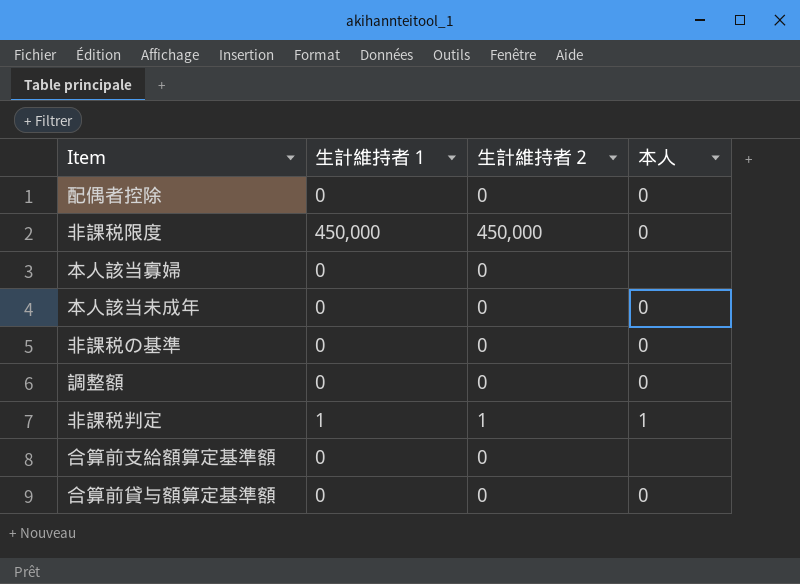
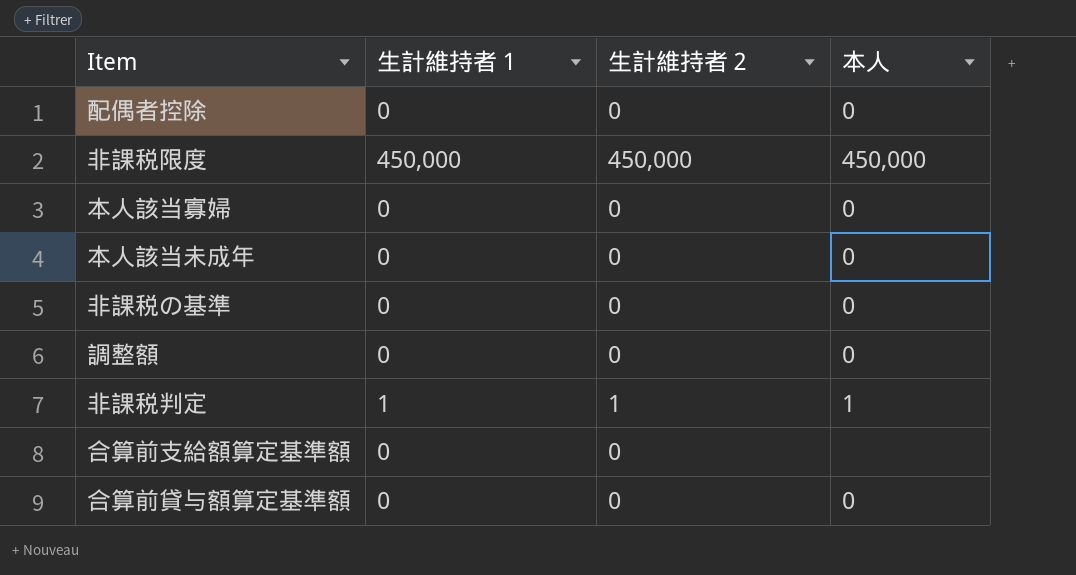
非課税限度 | 本人: 0 -> 450,000
本人該当寡婦 | 本人: none -> 0

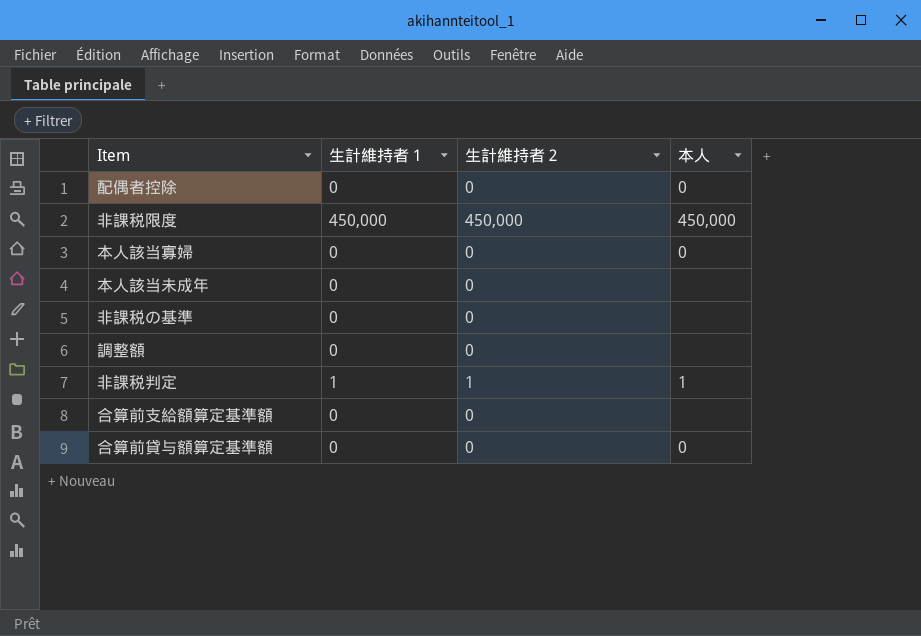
本人該当未成年 | 本人: 0 -> none
非課税の基準 | 本人: 0 -> none
調整額 | 本人: 0 -> none

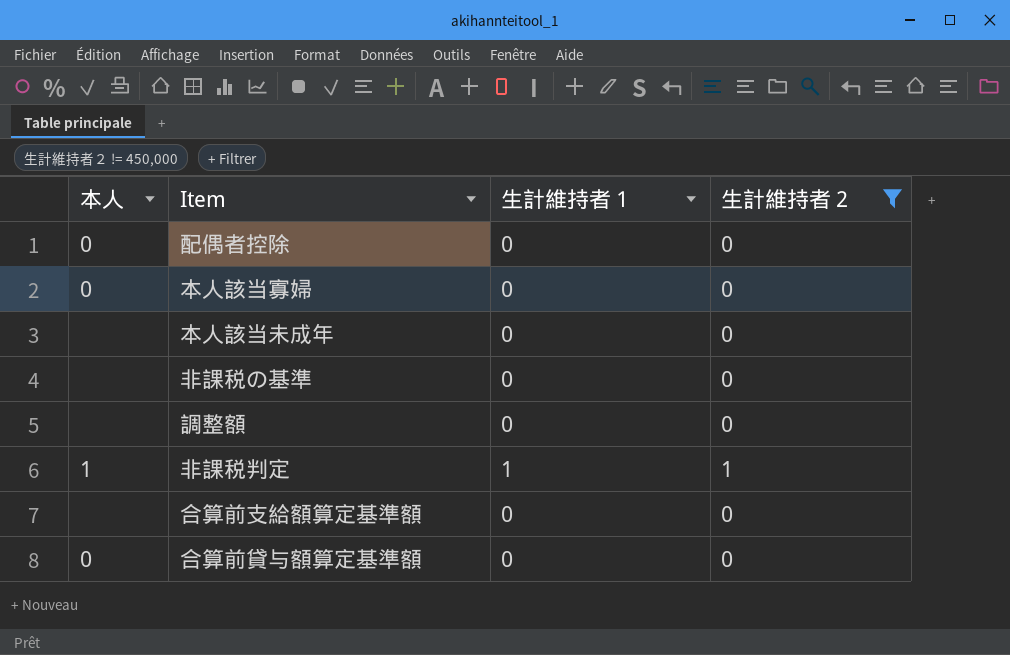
filter: none -> 生計維持者２ != 450,000
column 本人 | position: 4 -> 1

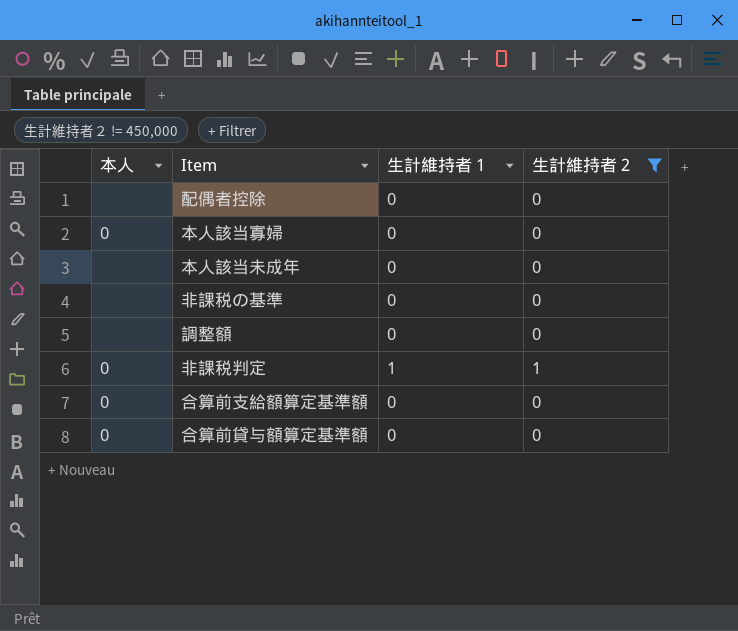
配偶者控除 | 本人: 0 -> none
非課税判定 | 本人: 1 -> 0
合算前支給額算定基準額 | 本人: none -> 0

